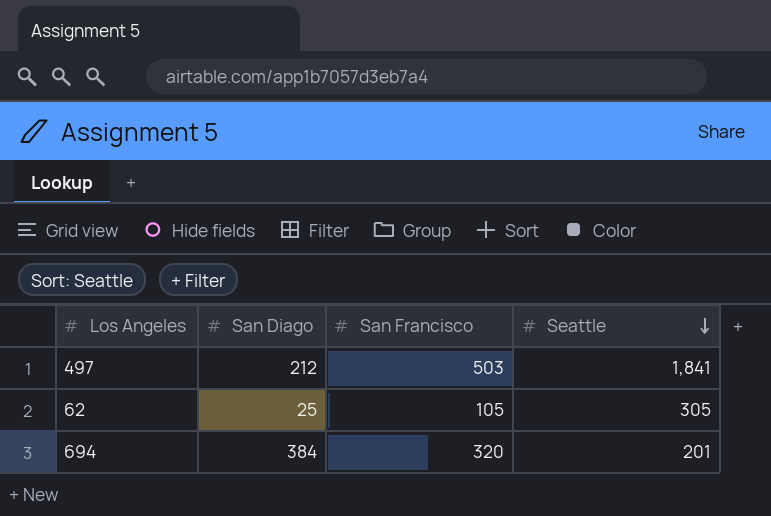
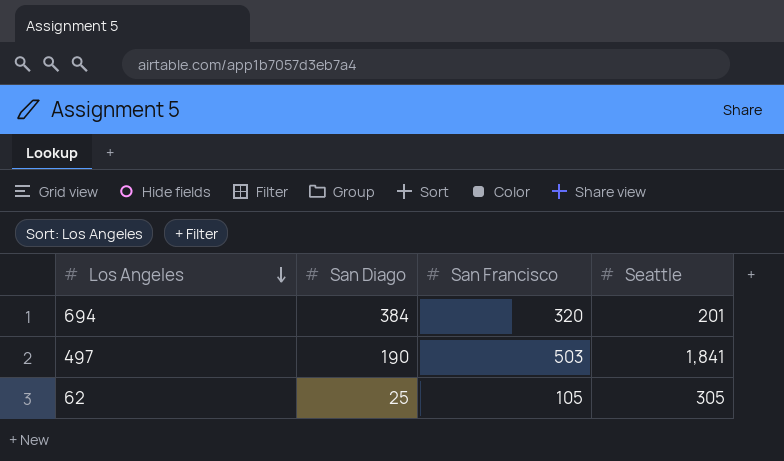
row order: Seattle descending -> Los Angeles descending
497 | San Diago: 212 -> 190

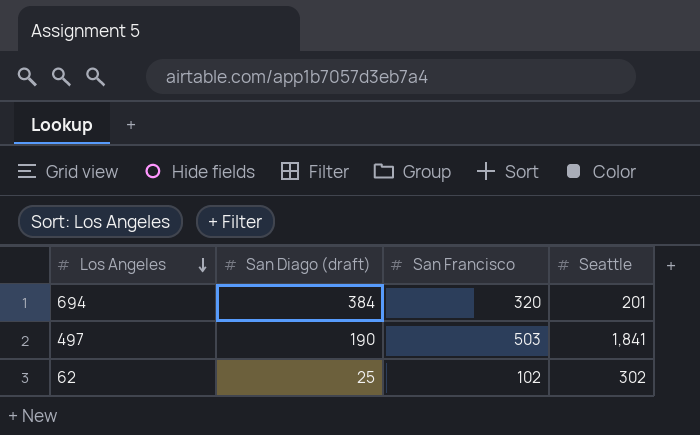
column name: San Diago -> San Diago (draft)
62 | San Francisco: 105 -> 102
62 | Seattle: 305 -> 302

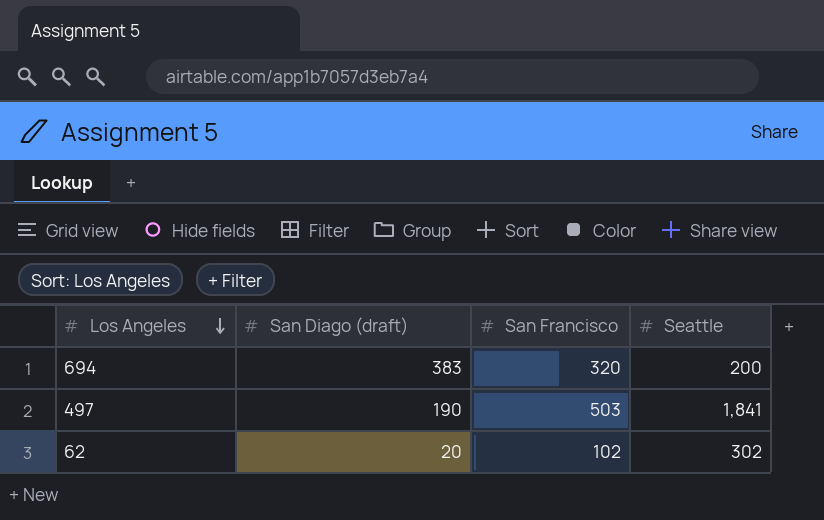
694 | San Diago (draft): 384 -> 383
694 | Seattle: 201 -> 200
62 | San Diago (draft): 25 -> 20

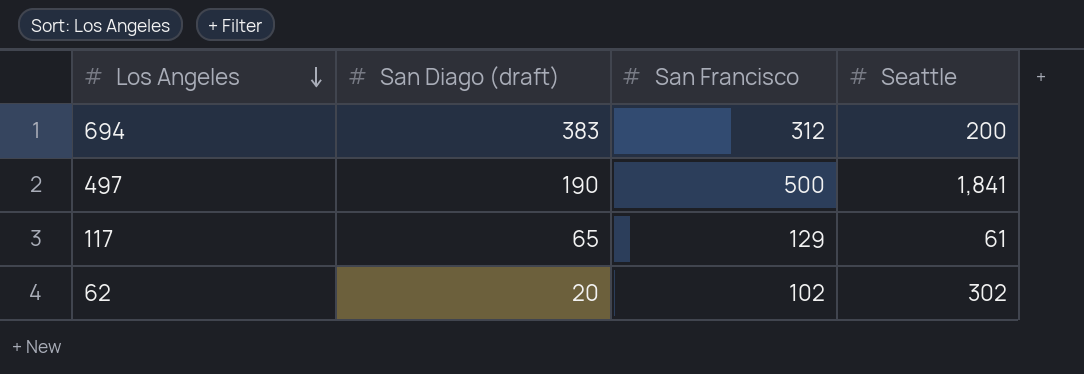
694 | San Francisco: 320 -> 312
497 | San Francisco: 503 -> 500
row 117: none -> 65 | 129 | 61

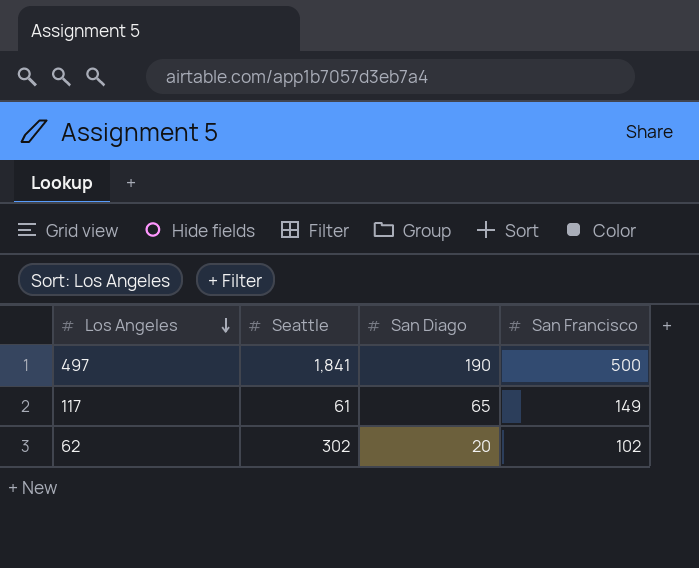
column Seattle | position: 4 -> 2
column name: San Diago (draft) -> San Diago
row 694: 383 | 312 | 200 -> none
117 | San Francisco: 129 -> 149

